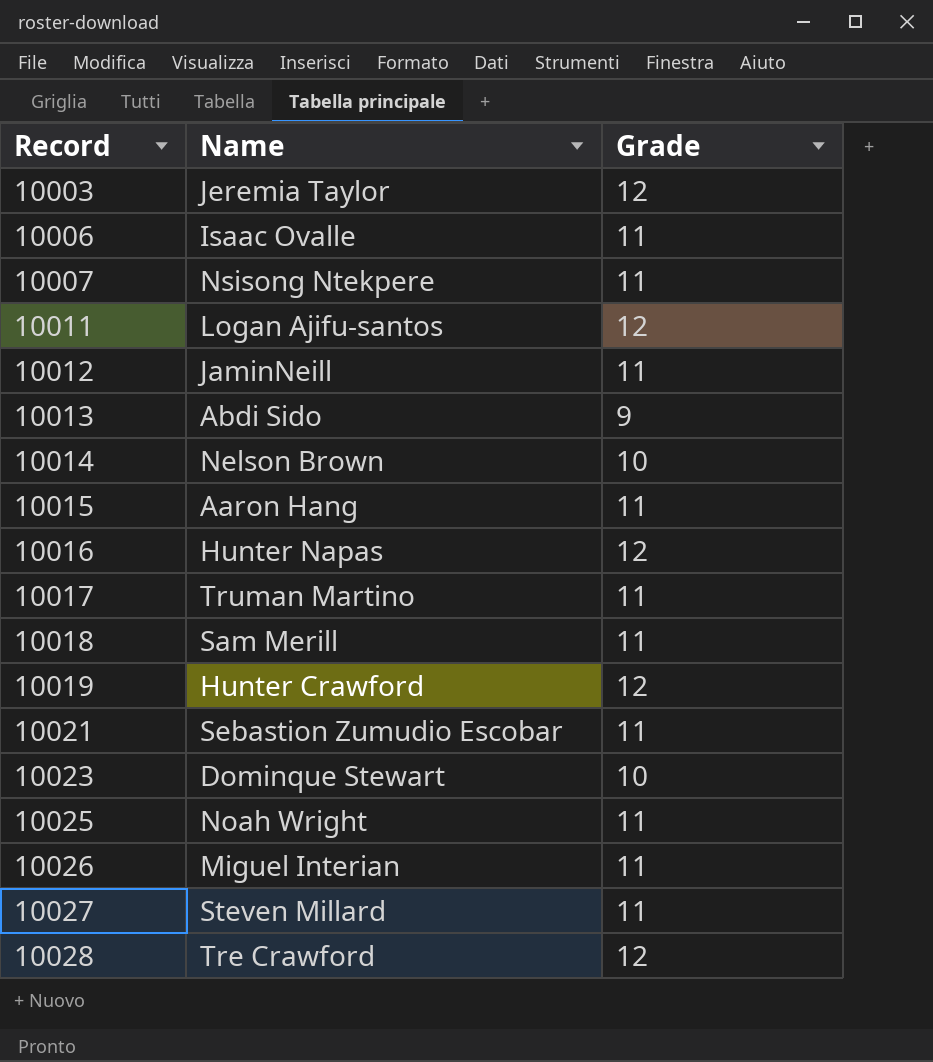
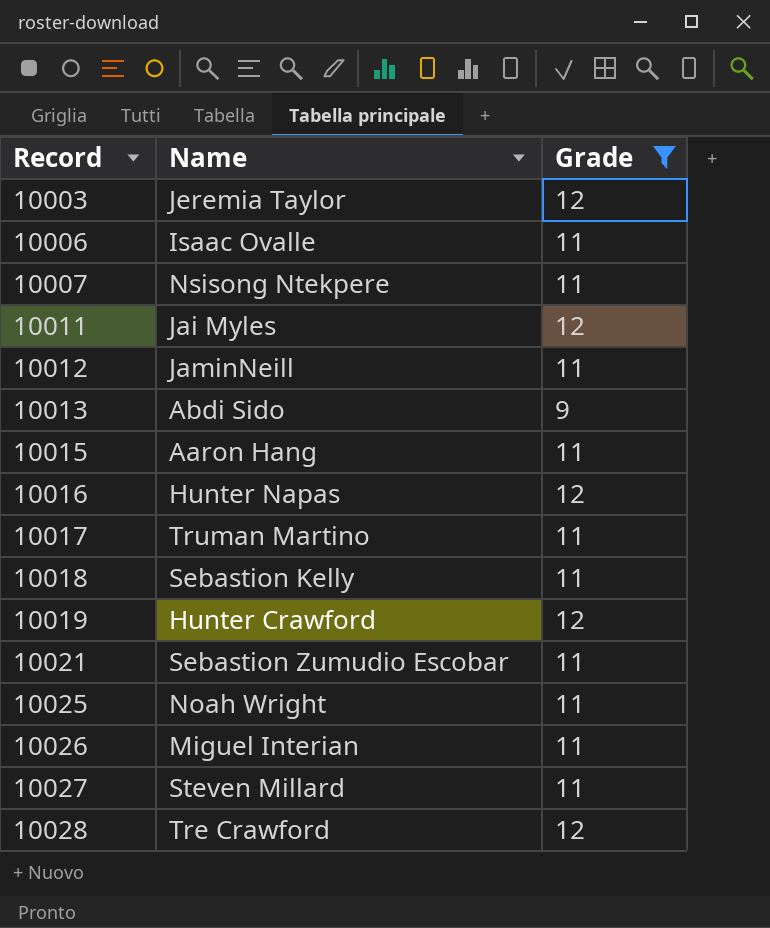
filter: none -> Grade != 10
10011 | Name: Logan Ajifu-santos -> Jai Myles
10018 | Name: Sam Merill -> Sebastion Kelly

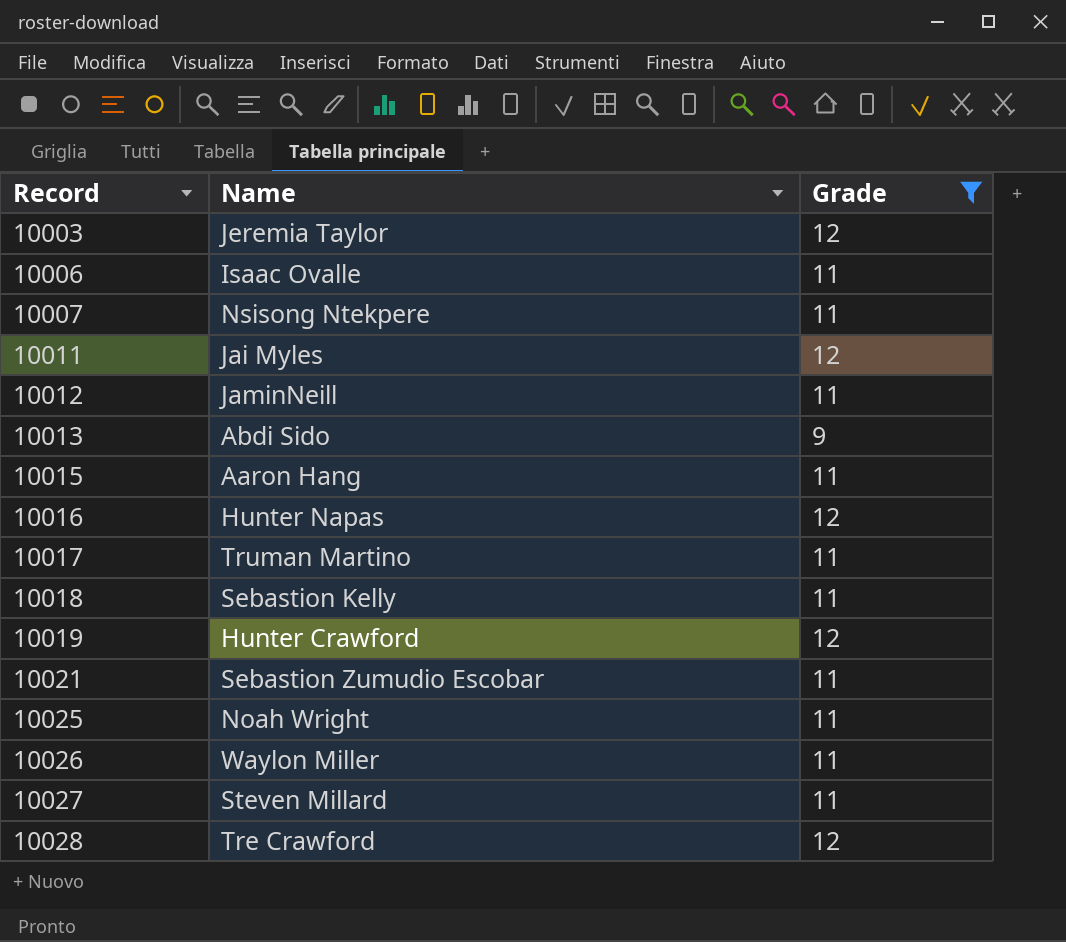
10026 | Name: Miguel Interian -> Waylon Miller

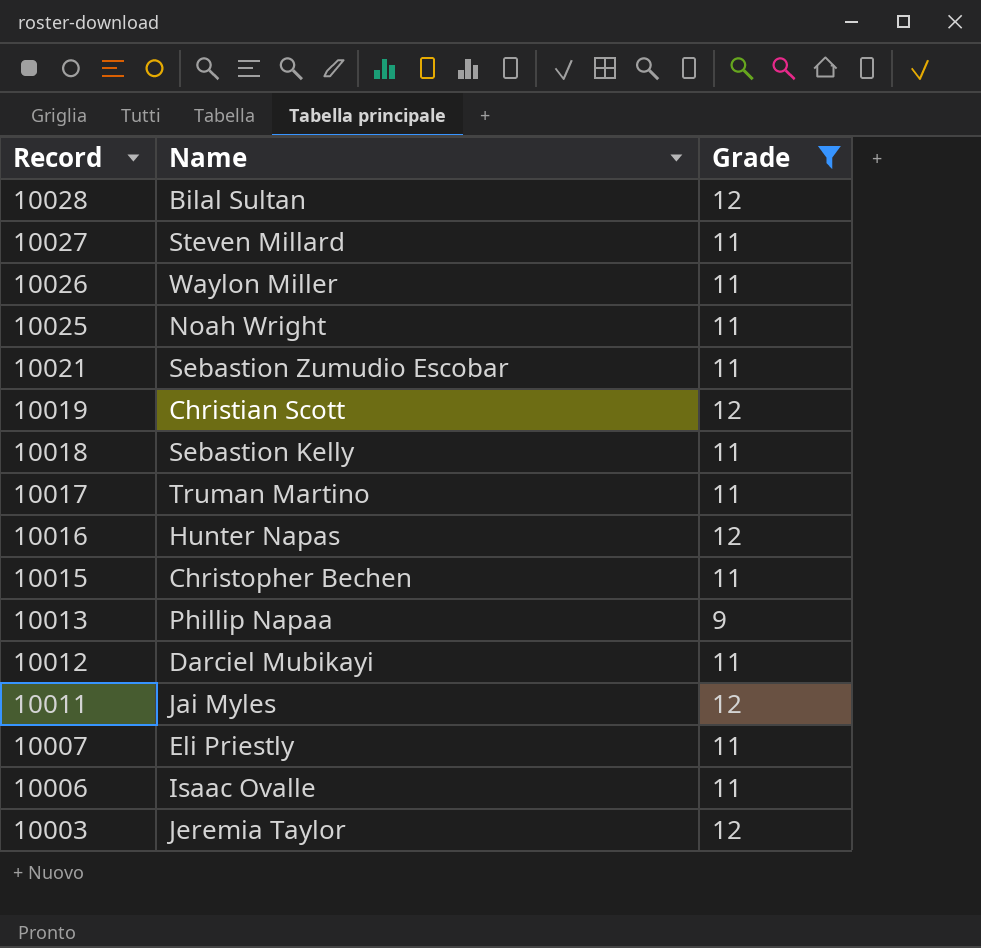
row order: Record ascending -> Record descending
10028 | Name: Tre Crawford -> Bilal Sultan
10019 | Name: Hunter Crawford -> Christian Scott
10015 | Name: Aaron Hang -> Christopher Bechen
10013 | Name: Abdi Sido -> Phillip Napaa
10012 | Name: JaminNeill -> Darciel Mubikayi
10007 | Name: Nsisong Ntekpere -> Eli Priestly

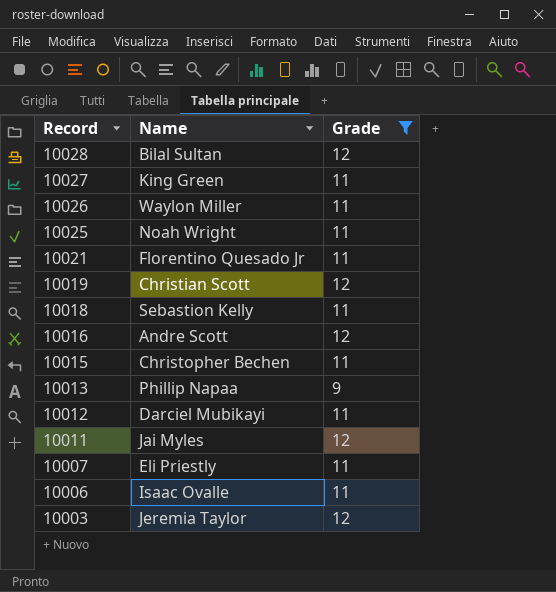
row 10017: Truman Martino | 11 -> none
10027 | Name: Steven Millard -> King Green
10021 | Name: Sebastion Zumudio Escobar -> Florentino Quesado Jr
10016 | Name: Hunter Napas -> Andre Scott

